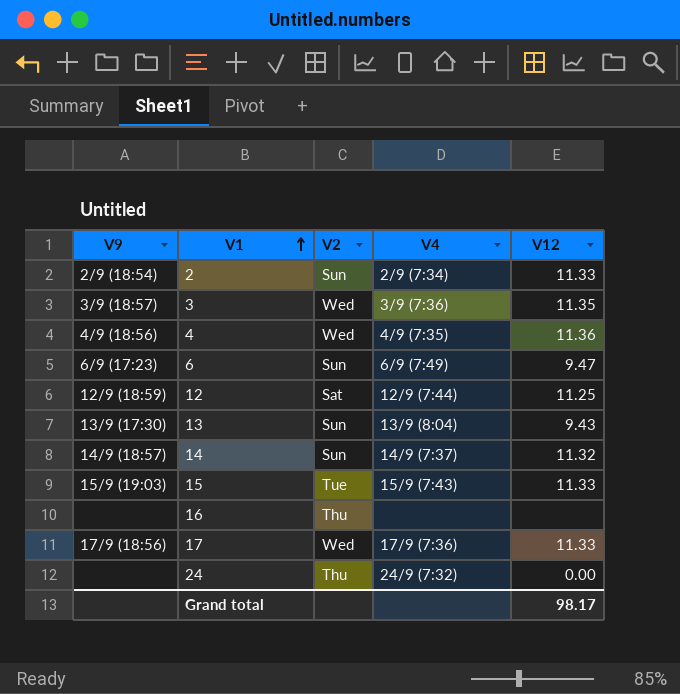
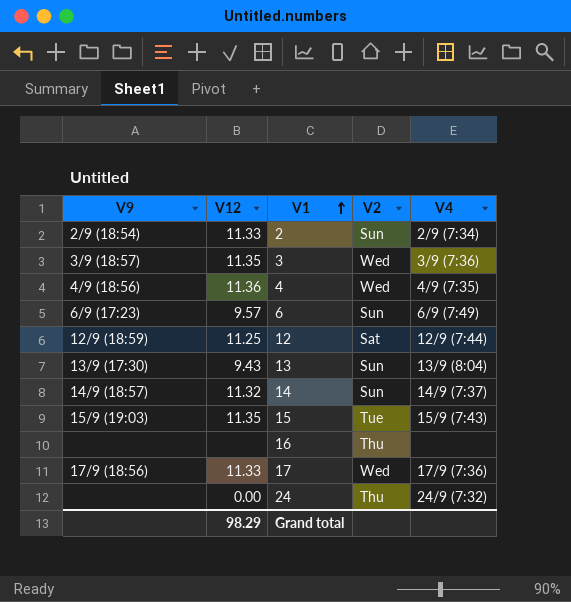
column V12 | position: 5 -> 2
6 | V12: 9.47 -> 9.57
15 | V12: 11.33 -> 11.35
Grand total | V12: 98.17 -> 98.29

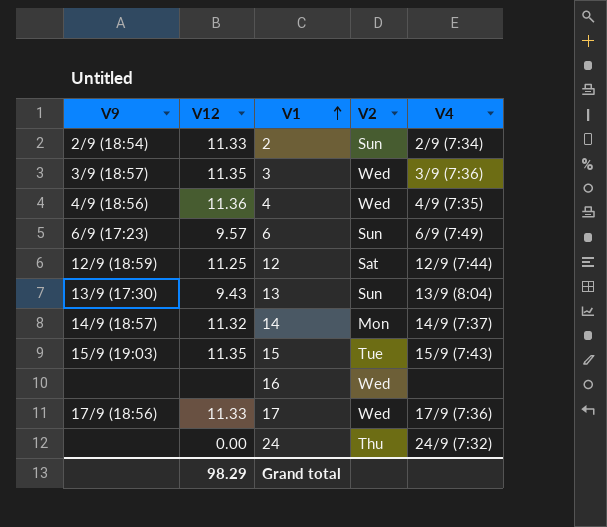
14 | V2: Sun -> Mon
16 | V2: Thu -> Wed

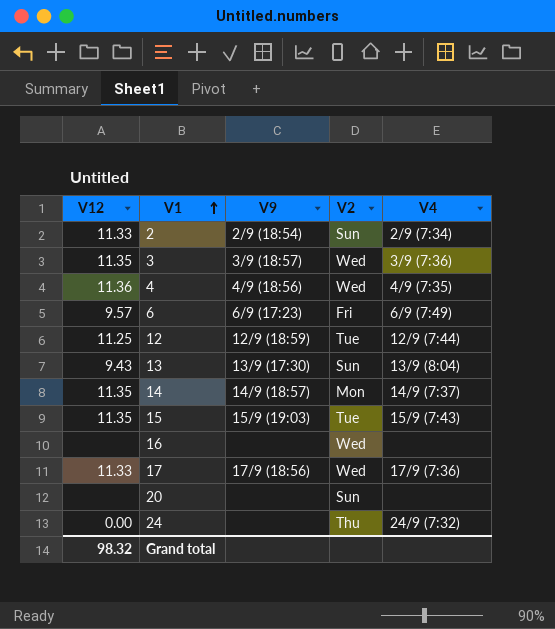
column V9 | position: 1 -> 3
6 | V2: Sun -> Fri
12 | V2: Sat -> Tue
14 | V12: 11.32 -> 11.35
row 20: none -> none | none | Sun | none
Grand total | V12: 98.29 -> 98.32

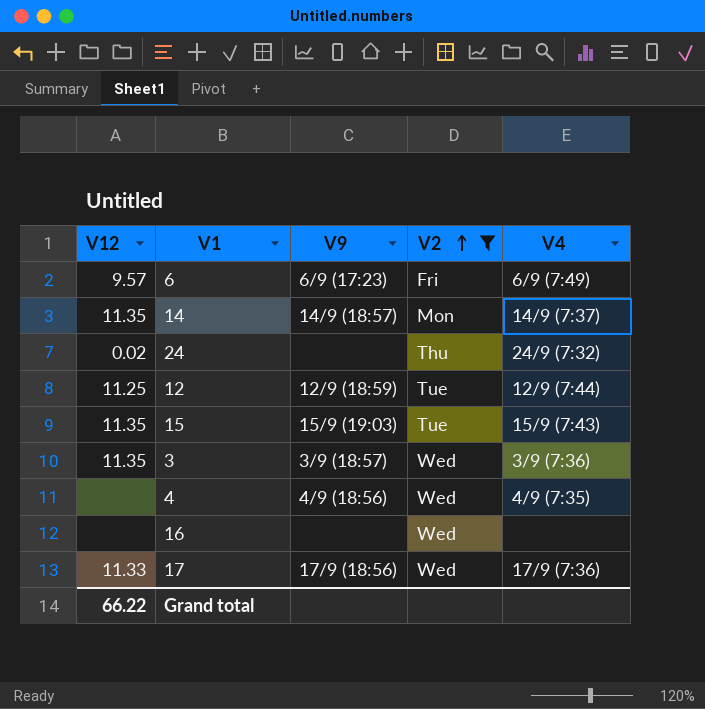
filter: none -> V2 != Sun
row order: V1 ascending -> V2 ascending
24 | V12: 0.00 -> 0.02
4 | V12: 11.36 -> none
Grand total | V12: 98.32 -> 66.22

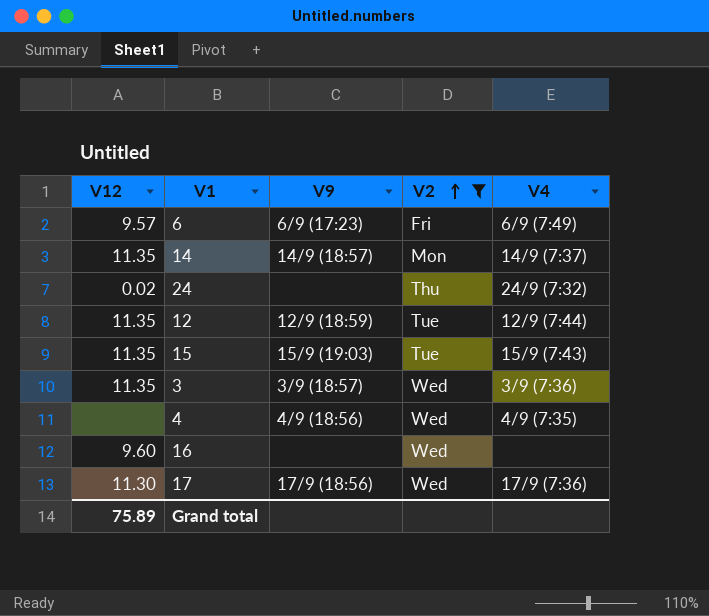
12 | V12: 11.25 -> 11.35
16 | V12: none -> 9.60
17 | V12: 11.33 -> 11.30
Grand total | V12: 66.22 -> 75.89

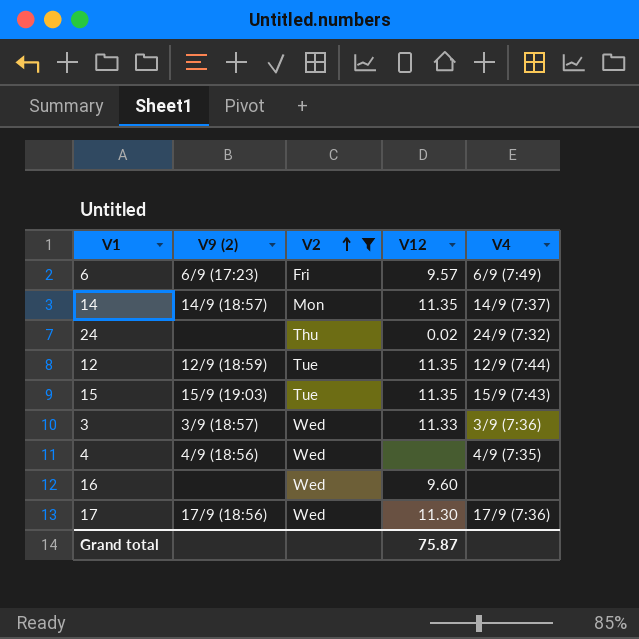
column name: V9 -> V9 (2)
column V12 | position: 1 -> 4
3 | V12: 11.35 -> 11.33
Grand total | V12: 75.89 -> 75.87

